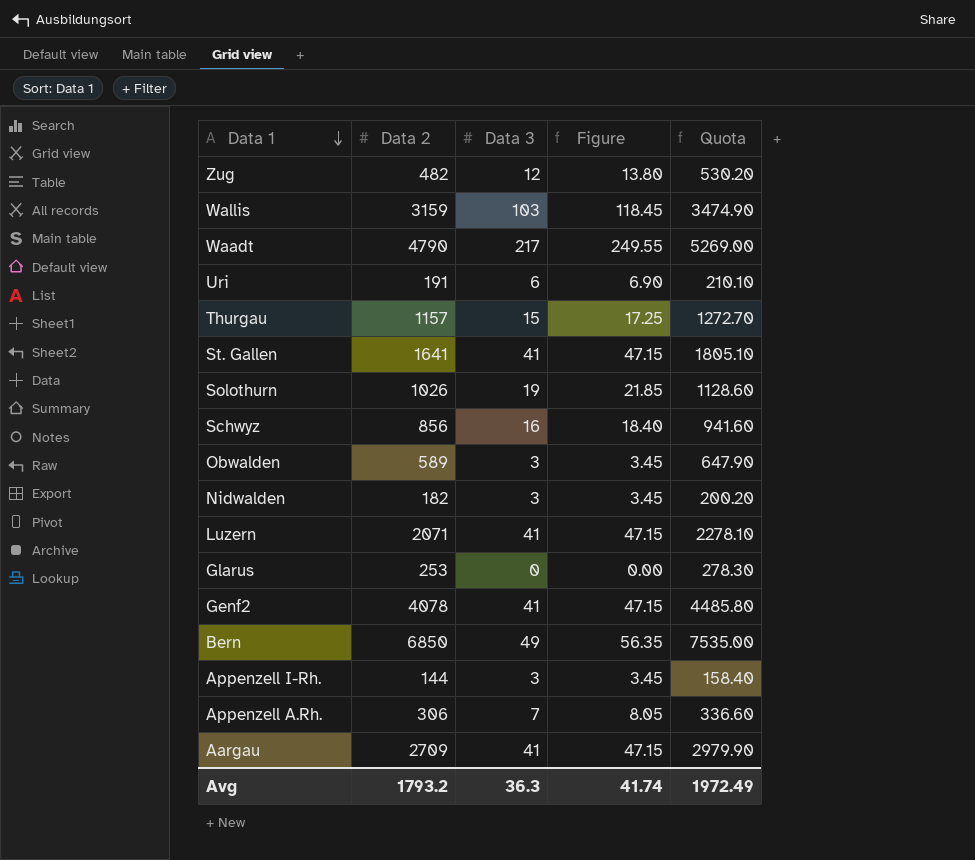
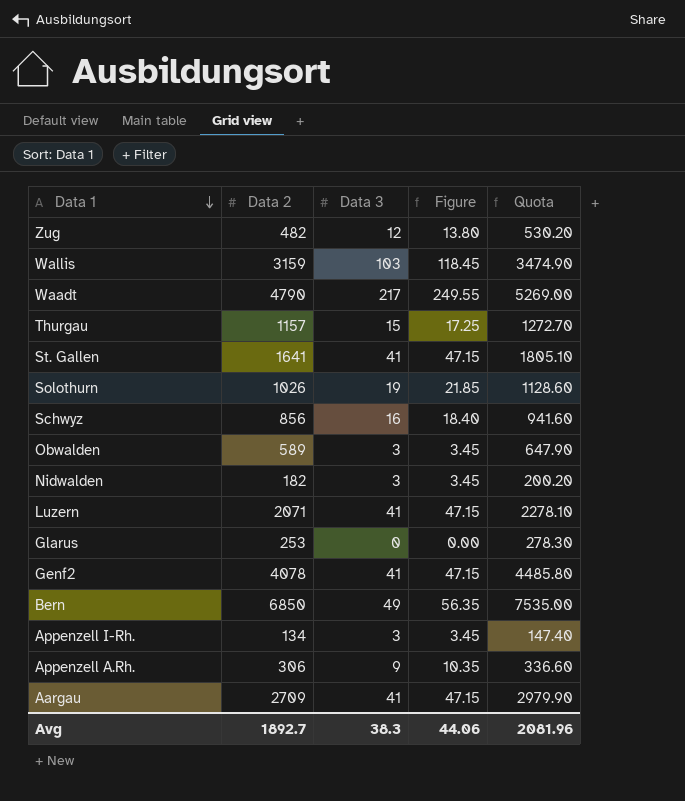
row Uri: 191 | 6 | 6.90 | 210.10 -> none
Appenzell I-Rh. | Data 2: 144 -> 134
Appenzell I-Rh. | Quota: 158.40 -> 147.40
Appenzell A.Rh. | Data 3: 7 -> 9
Appenzell A.Rh. | Figure: 8.05 -> 10.35
Avg | Data 2: 1793.2 -> 1892.7
Avg | Data 3: 36.3 -> 38.3
Avg | Figure: 41.74 -> 44.06
Avg | Quota: 1972.49 -> 2081.96

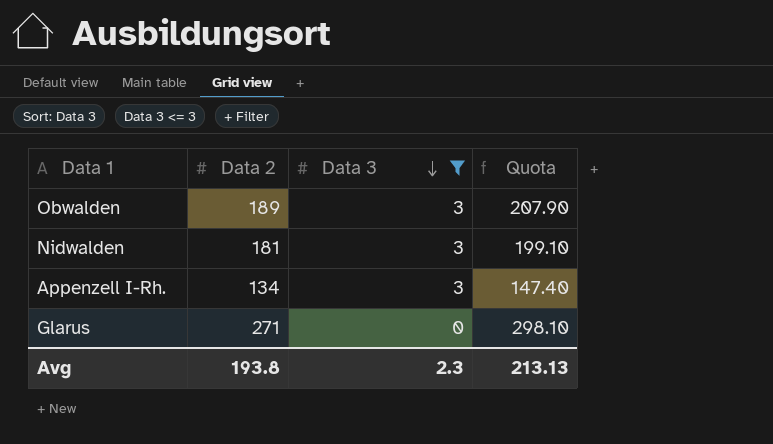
filter: none -> Data 3 <= 3
row order: Data 1 descending -> Data 3 descending
column Figure | formula: [Data 3] * 1.15 -> none
Obwalden | Data 2: 589 -> 189
Obwalden | Quota: 647.90 -> 207.90
Nidwalden | Data 2: 182 -> 181
Nidwalden | Quota: 200.20 -> 199.10
Glarus | Data 2: 253 -> 271
Glarus | Quota: 278.30 -> 298.10
Avg | Data 2: 1892.7 -> 193.8
Avg | Data 3: 38.3 -> 2.3
Avg | Quota: 2081.96 -> 213.13

